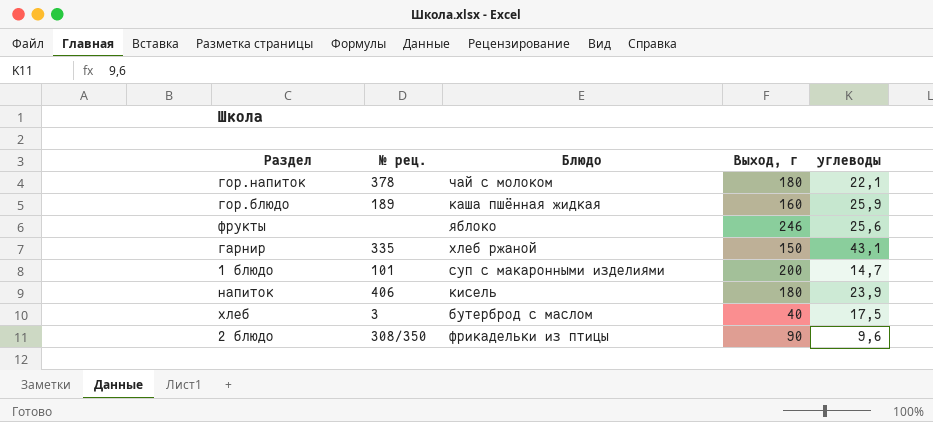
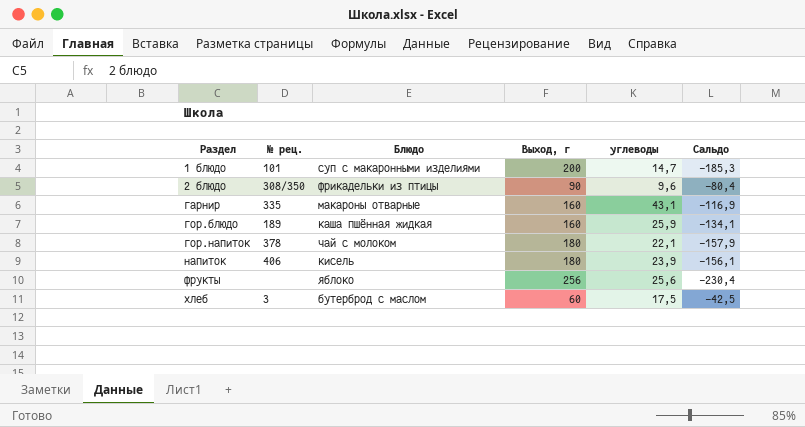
row order: none -> Раздел ascending
column Сальдо | formula: none -> [углеводы] - [Выход, г]
гарнир | Блюдо: хлеб ржаной -> макароны отварные
гарнир | Выход, г: 150 -> 160
фрукты | Выход, г: 246 -> 256
хлеб | Выход, г: 40 -> 60

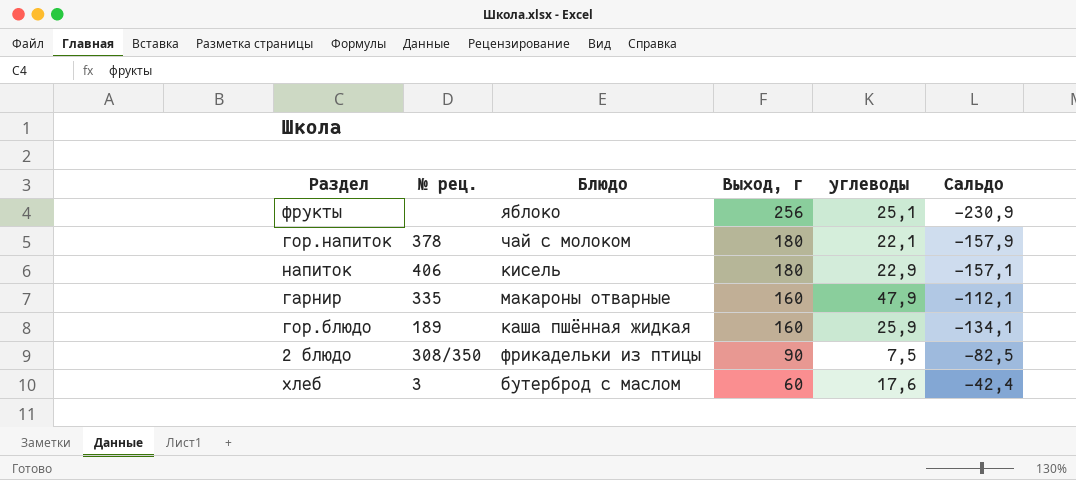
row order: Раздел ascending -> Выход, г descending
row 1 блюдо: 101 | суп с макаронными изделиями | 200 | 14,7 | -185,3 -> none
фрукты | углеводы: 25,6 -> 25,1
фрукты | Сальдо: -230,4 -> -230,9
напиток | углеводы: 23,9 -> 22,9
напиток | Сальдо: -156,1 -> -157,1
гарнир | углеводы: 43,1 -> 47,9
гарнир | Сальдо: -116,9 -> -112,1
2 блюдо | углеводы: 9,6 -> 7,5
2 блюдо | Сальдо: -80,4 -> -82,5
хлеб | углеводы: 17,5 -> 17,6
хлеб | Сальдо: -42,5 -> -42,4

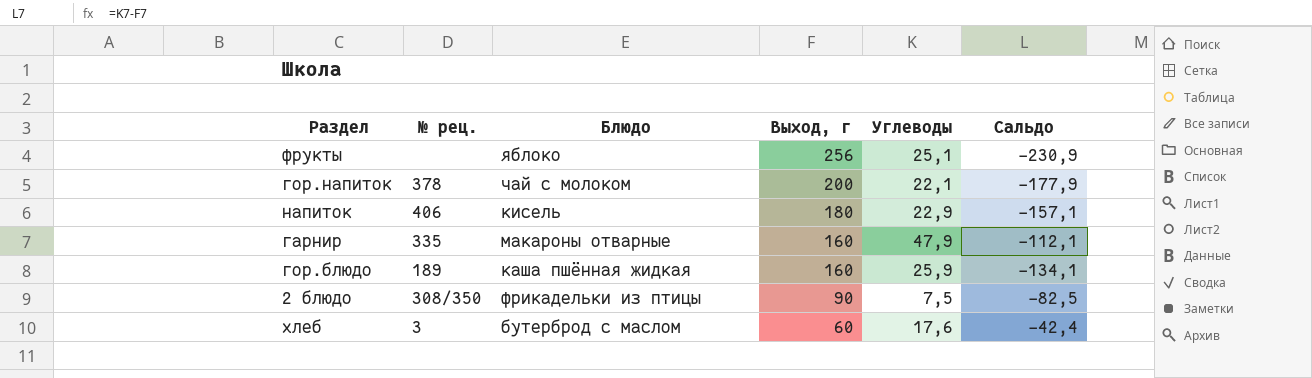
column name: углеводы -> Углеводы
гор.напиток | Выход, г: 180 -> 200
гор.напиток | Сальдо: -157,9 -> -177,9

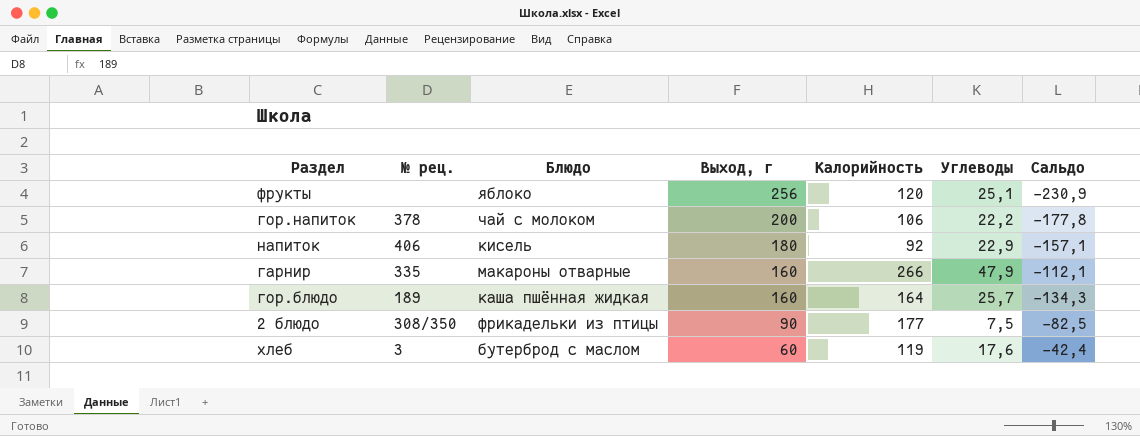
column Калорийность | position: none -> 5
гор.напиток | Углеводы: 22,1 -> 22,2
гор.напиток | Сальдо: -177,9 -> -177,8
гор.блюдо | Углеводы: 25,9 -> 25,7
гор.блюдо | Сальдо: -134,1 -> -134,3

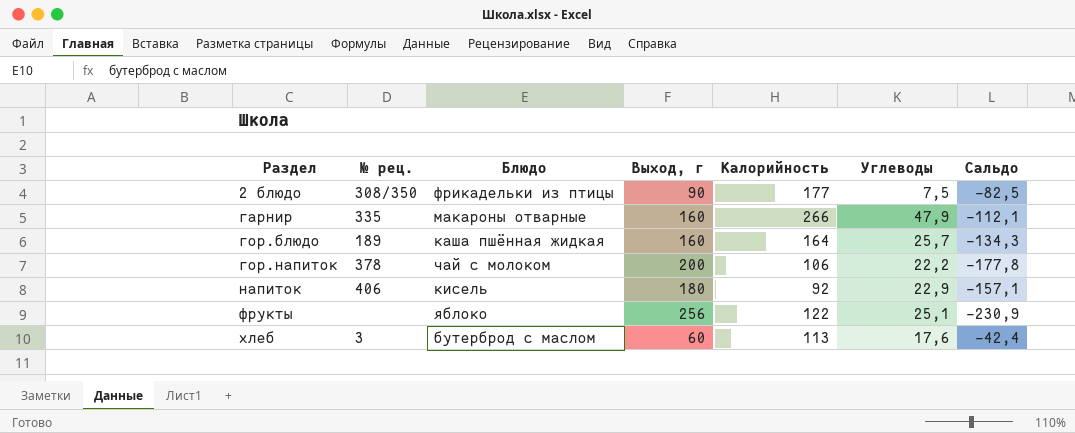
row order: Выход, г descending -> Раздел ascending
фрукты | Калорийность: 120 -> 122
хлеб | Калорийность: 119 -> 113

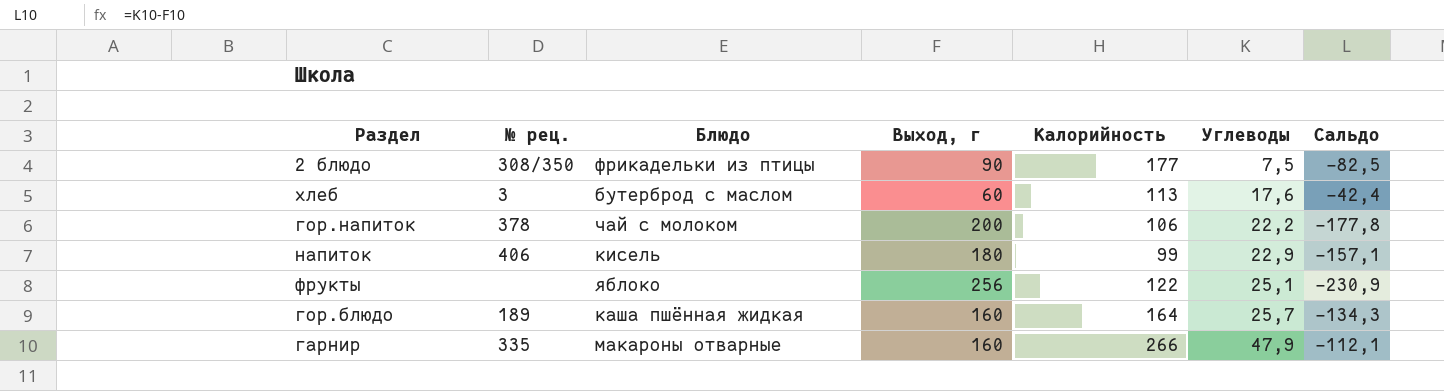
row order: Раздел ascending -> Углеводы ascending
напиток | Калорийность: 92 -> 99

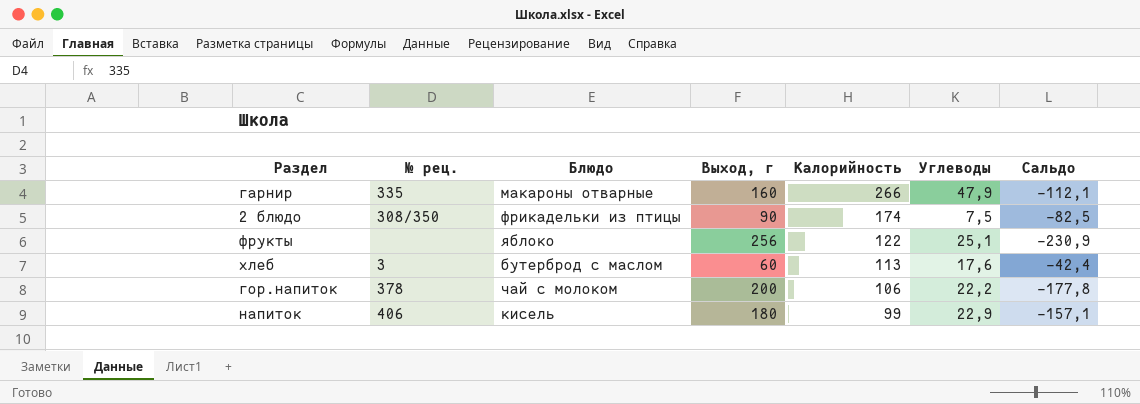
row order: Углеводы ascending -> Калорийность descending
row гор.блюдо: 189 | каша пшённая жидкая | 160 | 164 | 25,7 | -134,3 -> none
2 блюдо | Калорийность: 177 -> 174

